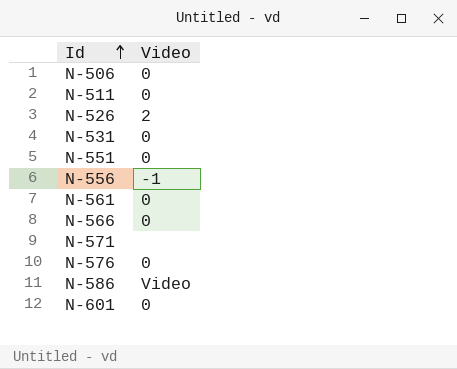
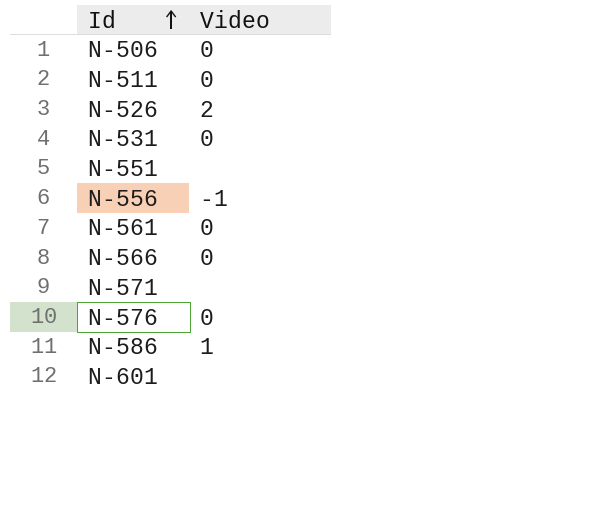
N-551 | Video: 0 -> none
N-586 | Video: Video -> 1
N-601 | Video: 0 -> none

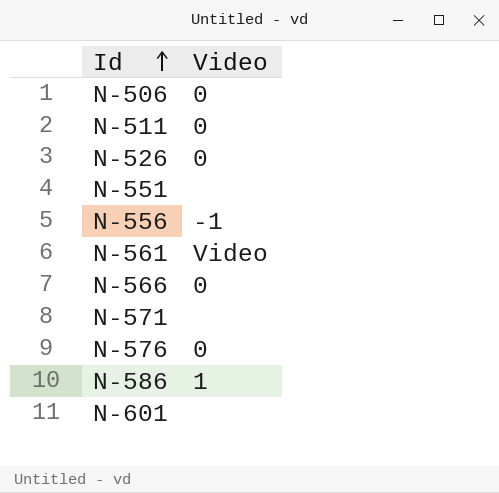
row N-531: 0 -> none
N-526 | Video: 2 -> 0
N-561 | Video: 0 -> Video

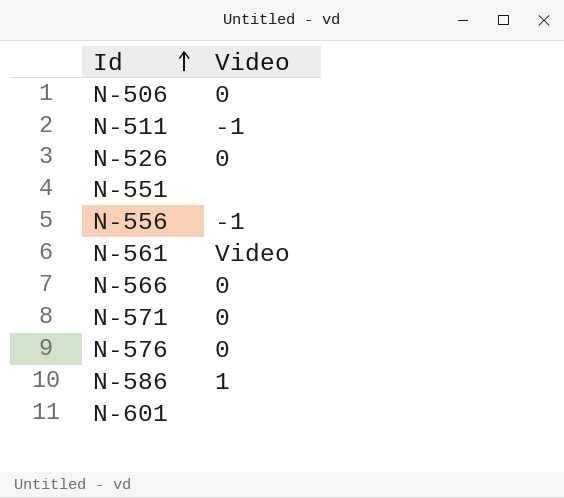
N-511 | Video: 0 -> -1
N-571 | Video: none -> 0

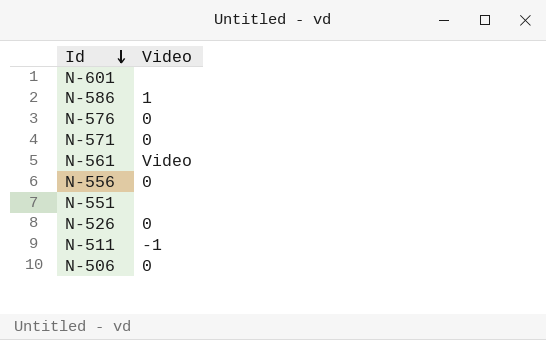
row order: Id ascending -> Id descending
row N-566: 0 -> none
N-556 | Video: -1 -> 0

